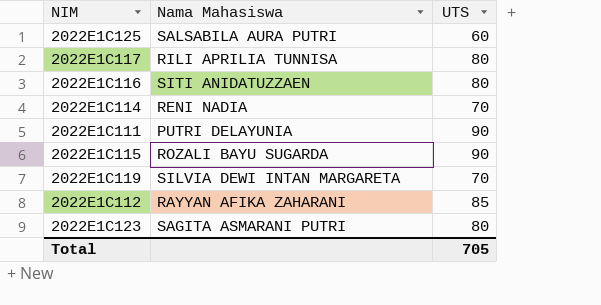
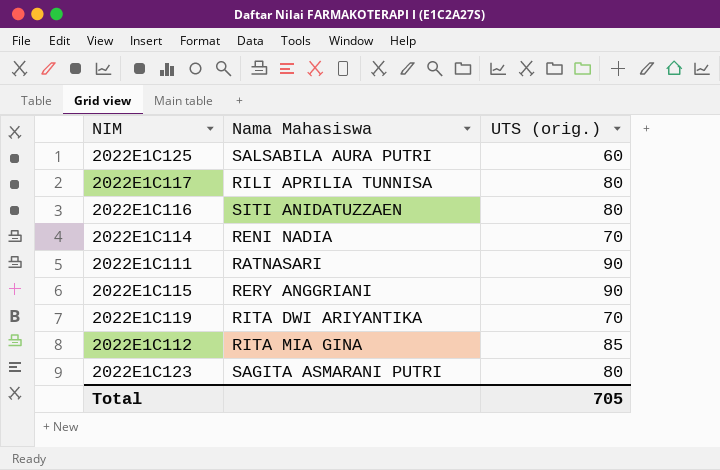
column name: UTS -> UTS (orig.)
2022E1C111 | Nama Mahasiswa: PUTRI DELAYUNIA -> RATNASARI
2022E1C115 | Nama Mahasiswa: ROZALI BAYU SUGARDA -> RERY ANGGRIANI
2022E1C119 | Nama Mahasiswa: SILVIA DEWI INTAN MARGARETA -> RITA DWI ARIYANTIKA
2022E1C112 | Nama Mahasiswa: RAYYAN AFIKA ZAHARANI -> RITA MIA GINA

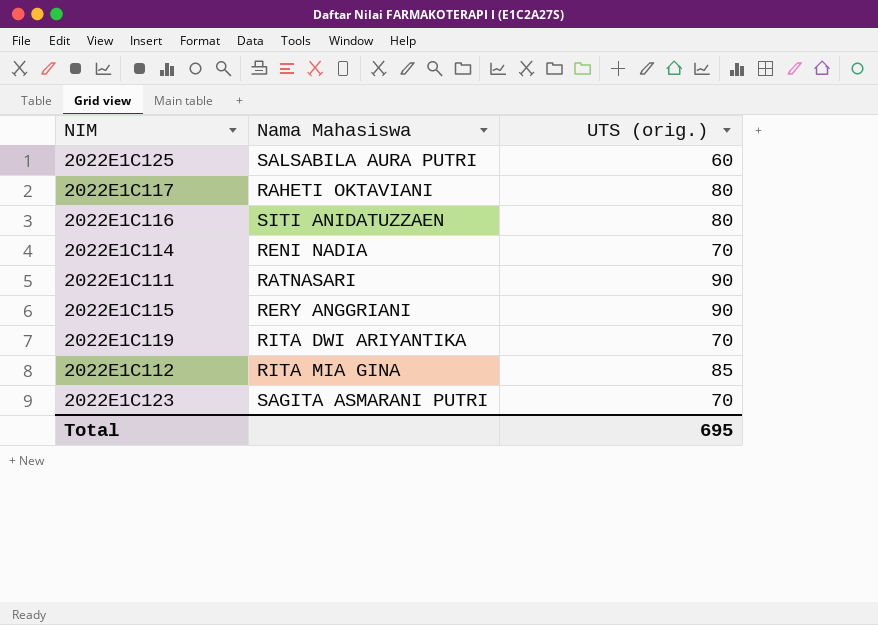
2022E1C117 | Nama Mahasiswa: RILI APRILIA TUNNISA -> RAHETI OKTAVIANI
2022E1C123 | UTS (orig.): 80 -> 70
Total | UTS (orig.): 705 -> 695

